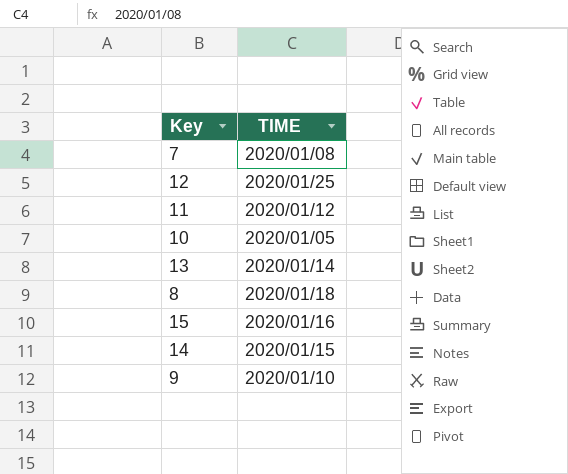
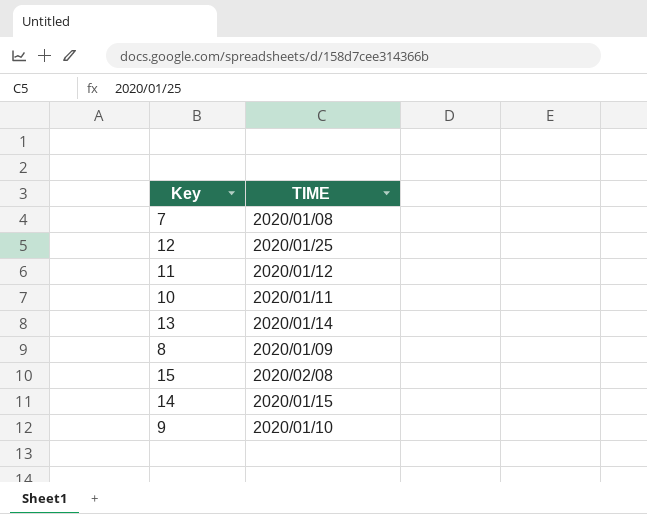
10 | TIME: 2020/01/05 -> 2020/01/11
8 | TIME: 2020/01/18 -> 2020/01/09
15 | TIME: 2020/01/16 -> 2020/02/08

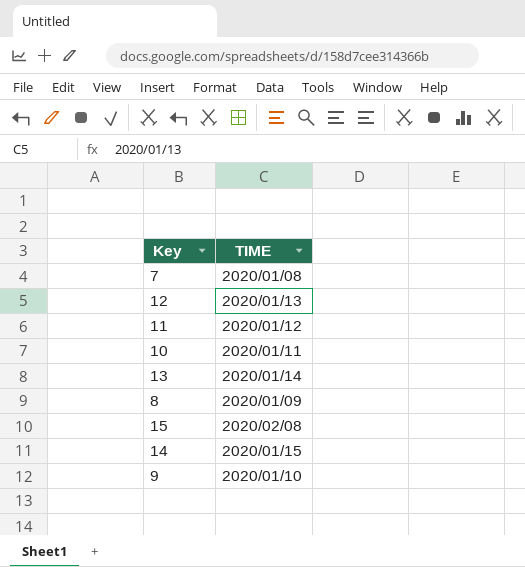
12 | TIME: 2020/01/25 -> 2020/01/13

